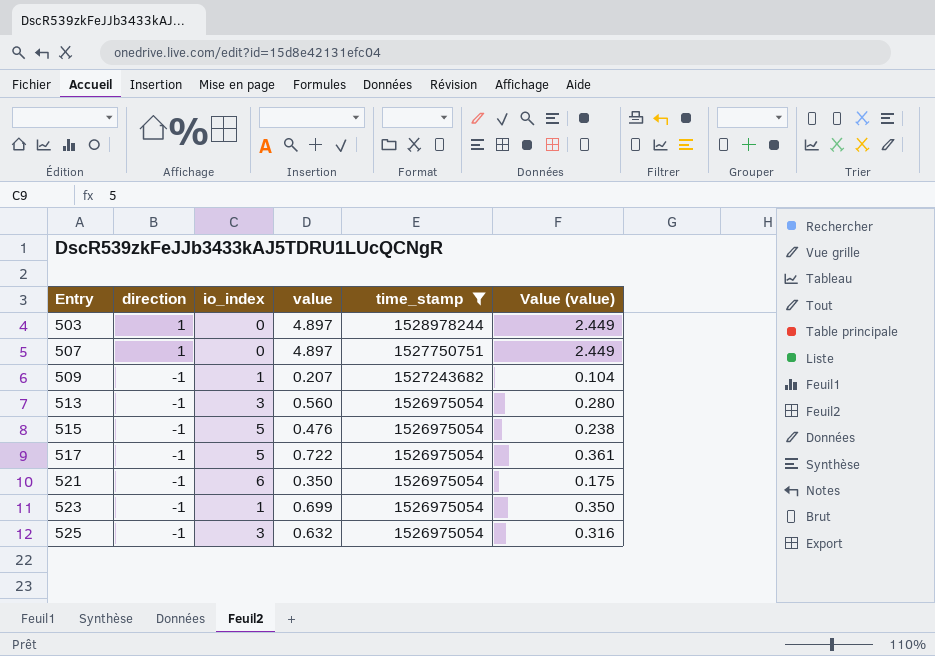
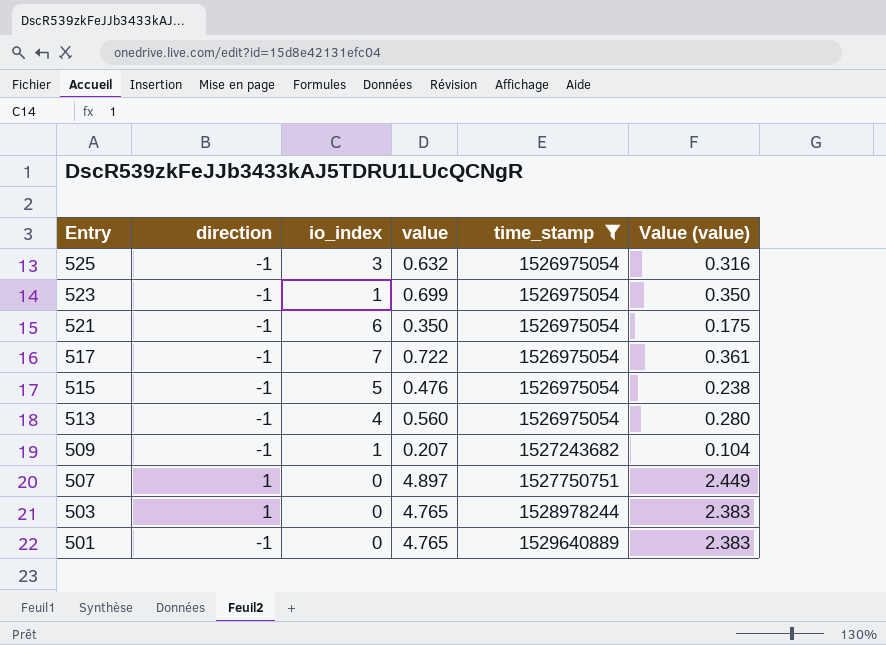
row order: Entry ascending -> Entry descending
517 | io_index: 5 -> 7
513 | io_index: 3 -> 4
503 | value: 4.897 -> 4.765
503 | Value (value): 2.449 -> 2.383
row 501: none -> -1 | 0 | 4.765 | 1529640889 | 2.383

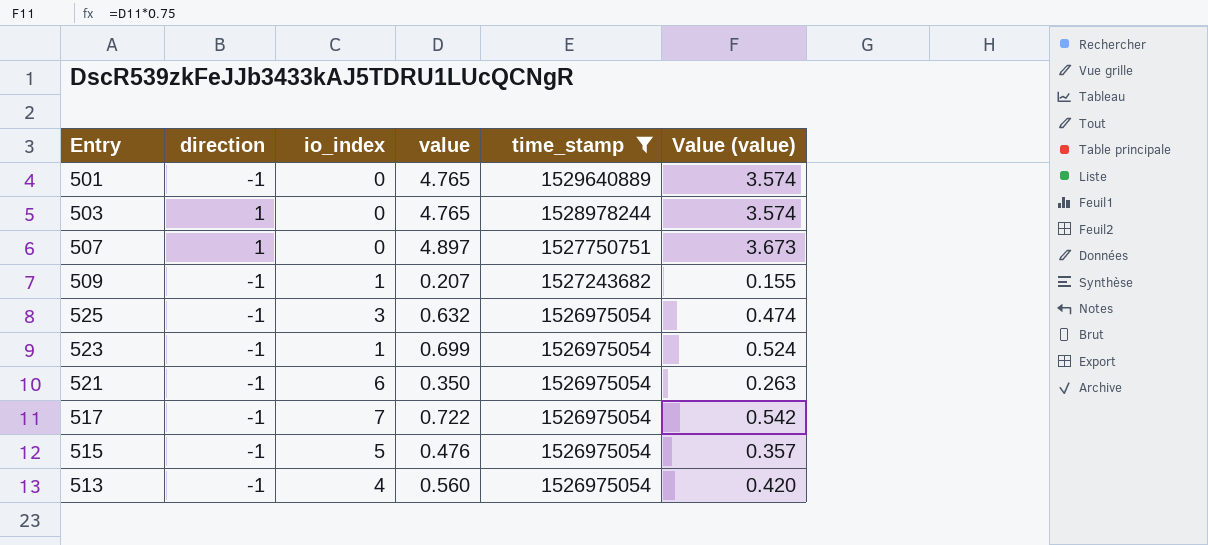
row order: Entry descending -> time_stamp descending
column Value (value) | formula: [value] * 0.5 -> [value] * 0.75

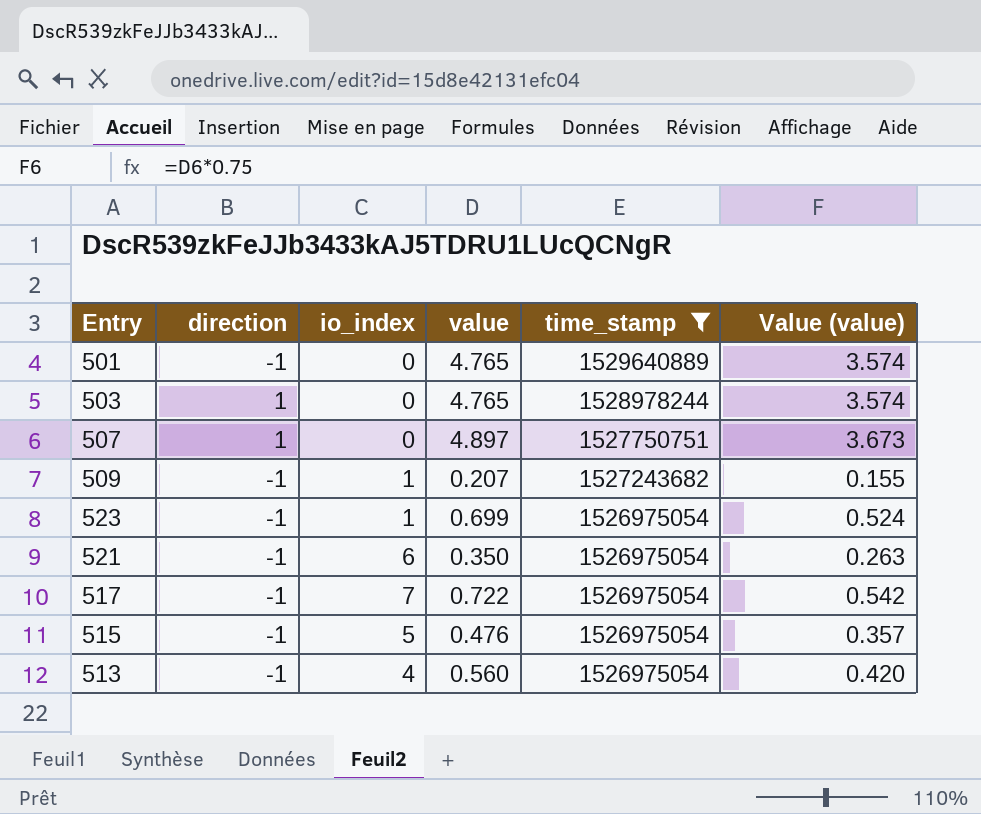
row 525: -1 | 3 | 0.632 | 1526975054 | 0.474 -> none

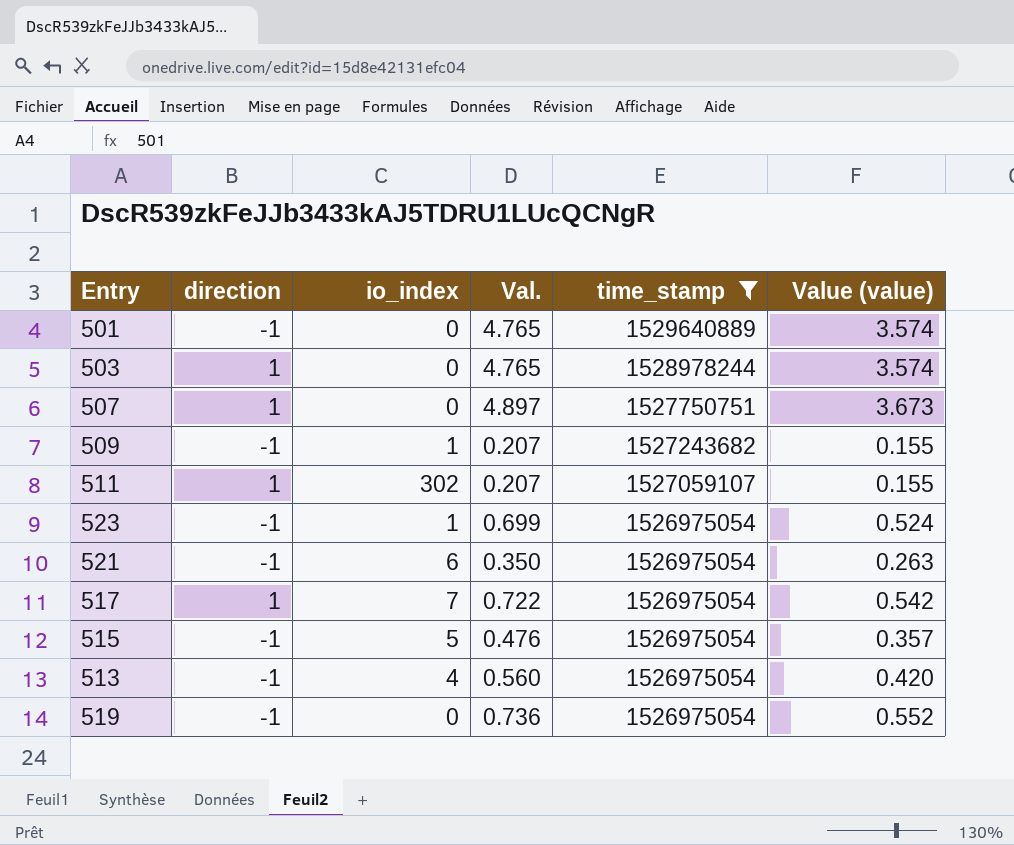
column name: value -> Val.
row 511: none -> 1 | 302 | 0.207 | 1527059107 | 0.155
517 | direction: -1 -> 1
row 519: none -> -1 | 0 | 0.736 | 1526975054 | 0.552

